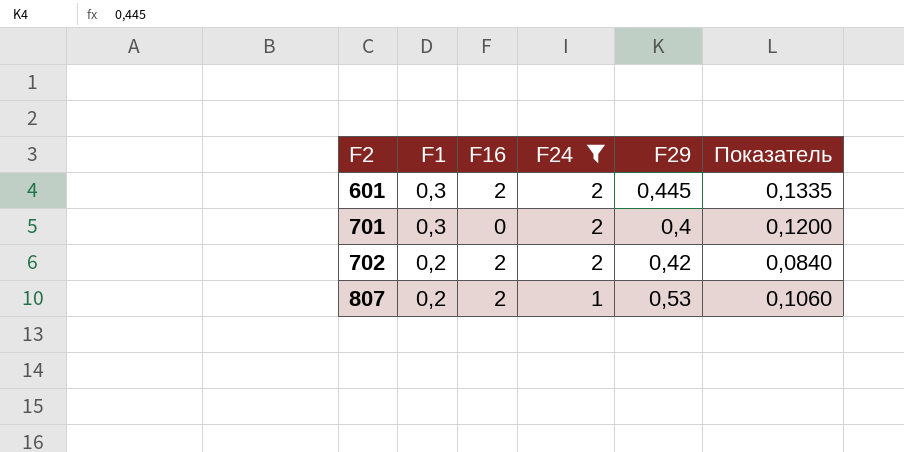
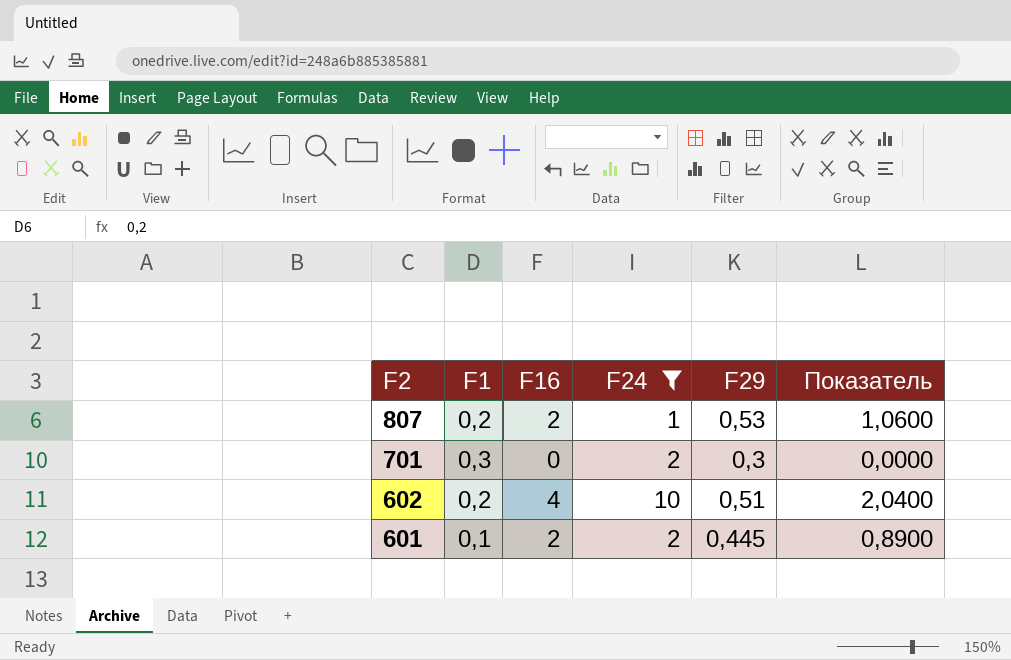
row order: F2 ascending -> F2 descending
column Показатель | formula: [F1] * [F29] -> [F16] * [F29]
row 702: 0,2 | 2 | 2 | 0,42 | 0,0840 -> none
701 | F29: 0,4 -> 0,3
row 602: none -> 0,2 | 4 | 10 | 0,51 | 2,0400
601 | F1: 0,3 -> 0,1

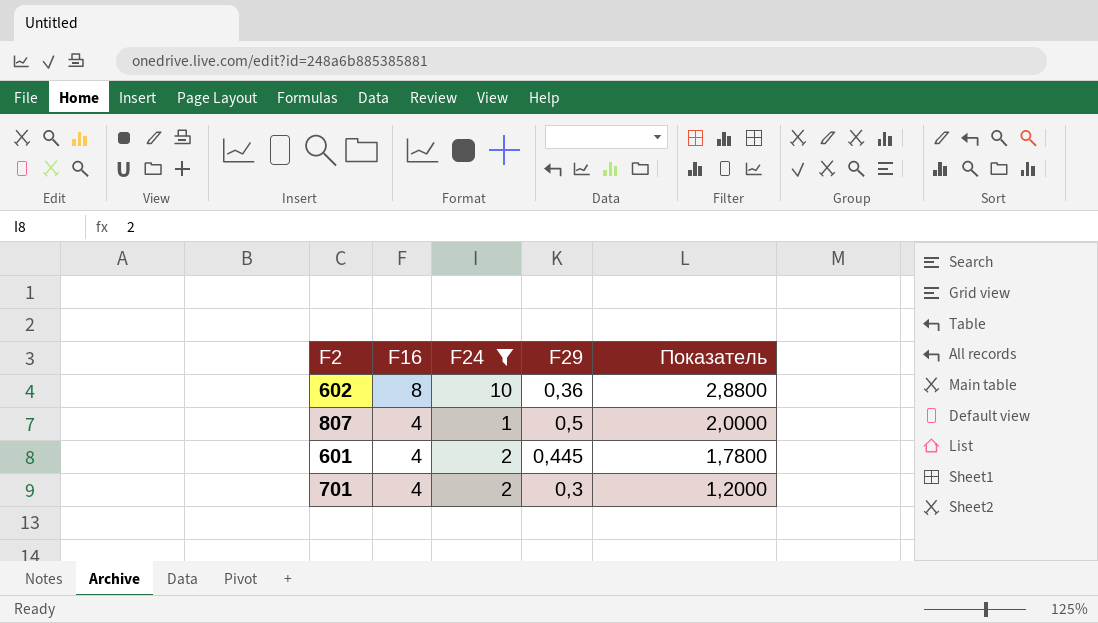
row order: F2 descending -> F16 descending
column F1 | position: 2 -> none
602 | F16: 4 -> 8
602 | F29: 0,51 -> 0,36
602 | Показатель: 2,0400 -> 2,8800
807 | F16: 2 -> 4
807 | F29: 0,53 -> 0,5
807 | Показатель: 1,0600 -> 2,0000
601 | F16: 2 -> 4
601 | Показатель: 0,8900 -> 1,7800
701 | F16: 0 -> 4
701 | Показатель: 0,0000 -> 1,2000

